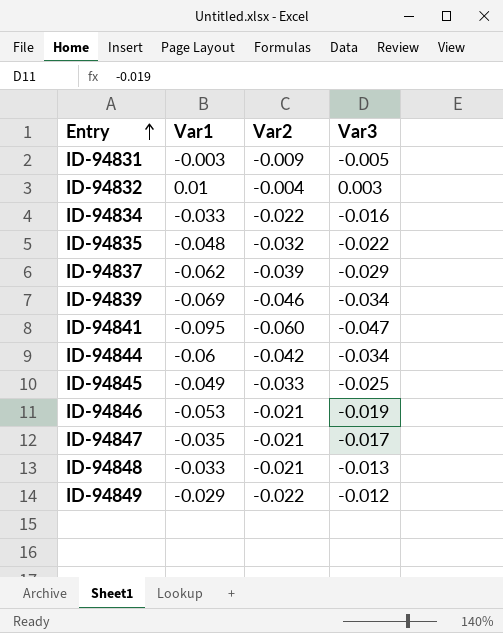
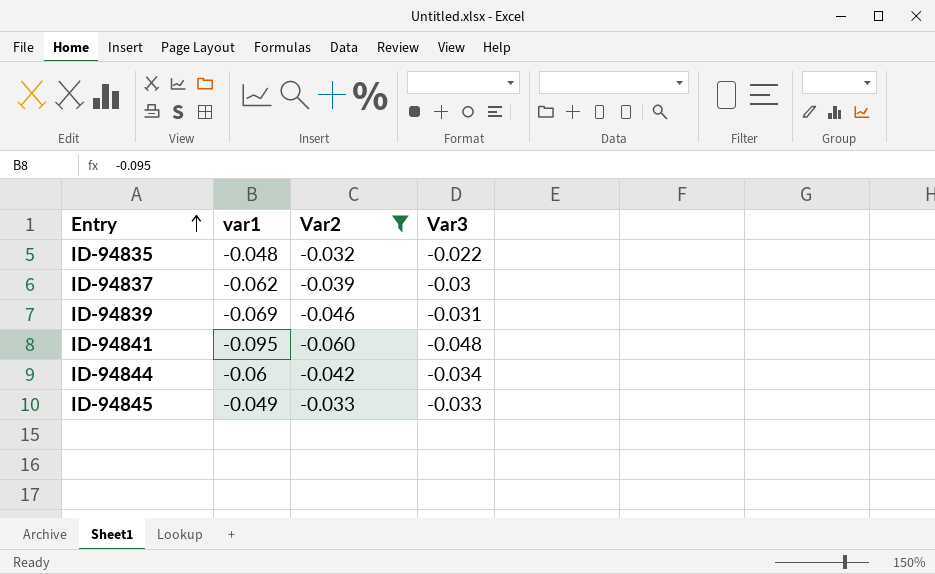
filter: none -> Var2 <= -0.032
column name: Var1 -> var1
ID-94837 | Var3: -0.029 -> -0.03
ID-94839 | Var3: -0.034 -> -0.031
ID-94841 | Var3: -0.047 -> -0.048
ID-94845 | Var3: -0.025 -> -0.033

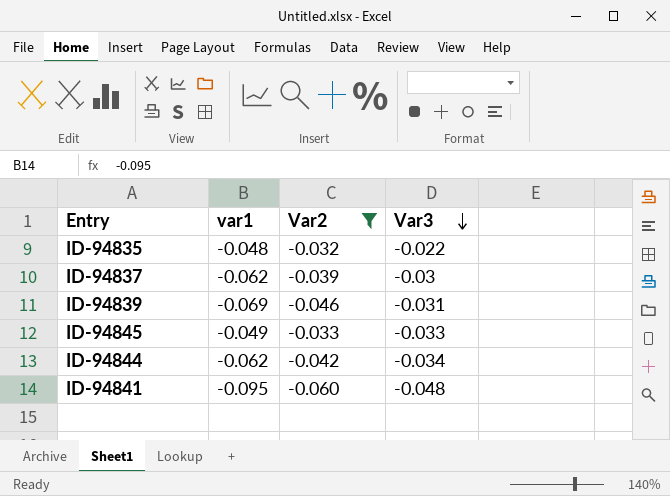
row order: Entry ascending -> Var3 descending
ID-94844 | var1: -0.06 -> -0.062

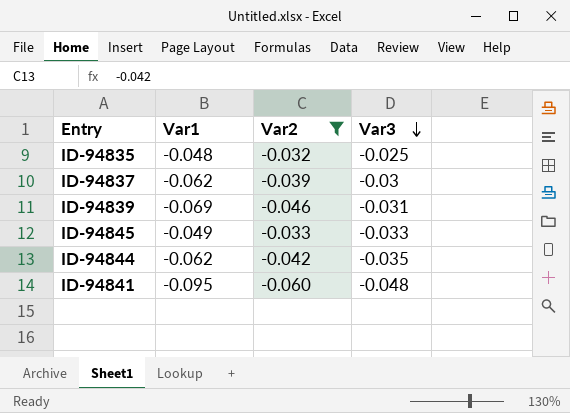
column name: var1 -> Var1
ID-94835 | Var3: -0.022 -> -0.025
ID-94844 | Var3: -0.034 -> -0.035

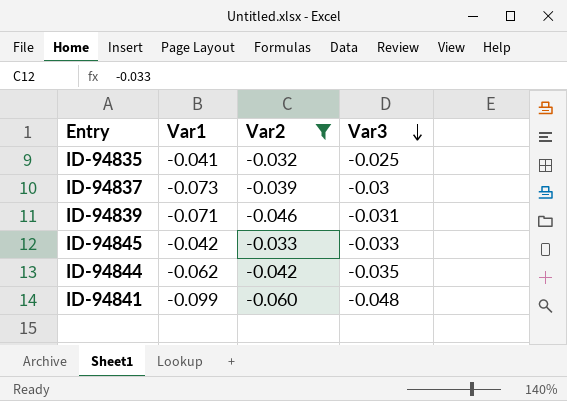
ID-94835 | Var1: -0.048 -> -0.041
ID-94837 | Var1: -0.062 -> -0.073
ID-94839 | Var1: -0.069 -> -0.071
ID-94845 | Var1: -0.049 -> -0.042
ID-94841 | Var1: -0.095 -> -0.099

